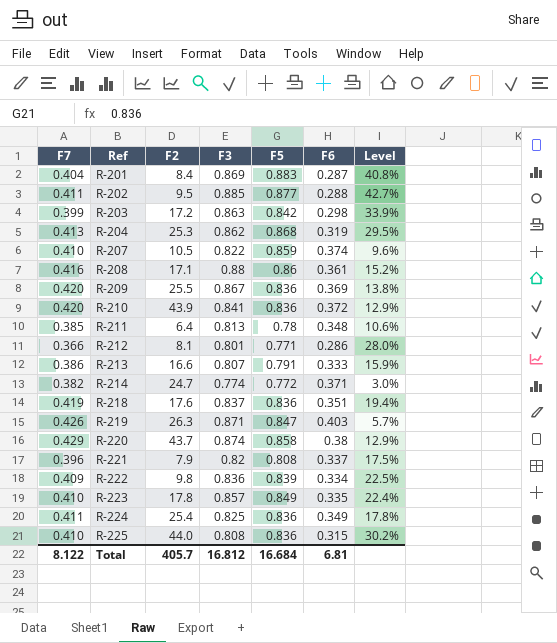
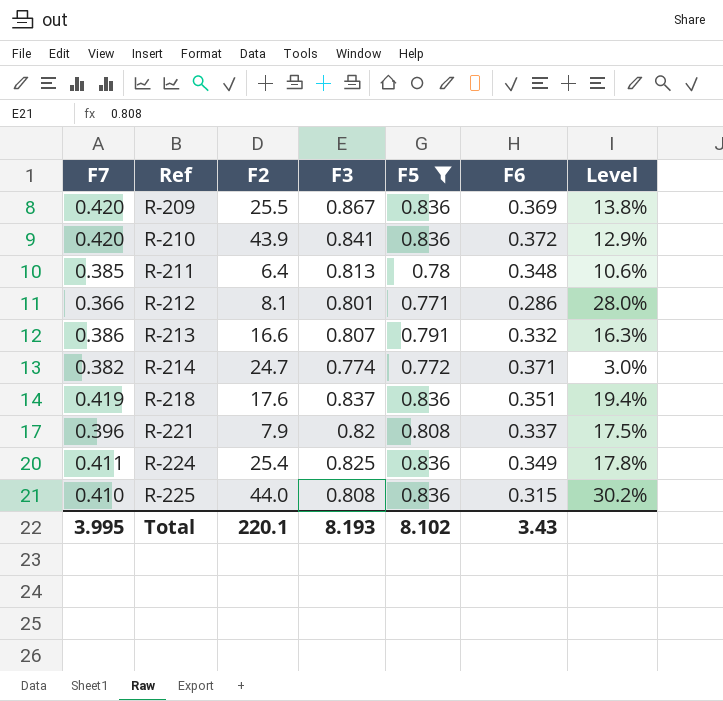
filter: none -> F5 <= 0.836
R-213 | F6: 0.333 -> 0.332
R-213 | Level: 15.9% -> 16.3%
Total | F7: 8.122 -> 3.995
Total | F2: 405.7 -> 220.1
Total | F3: 16.812 -> 8.193
Total | F5: 16.684 -> 8.102
Total | F6: 6.81 -> 3.43

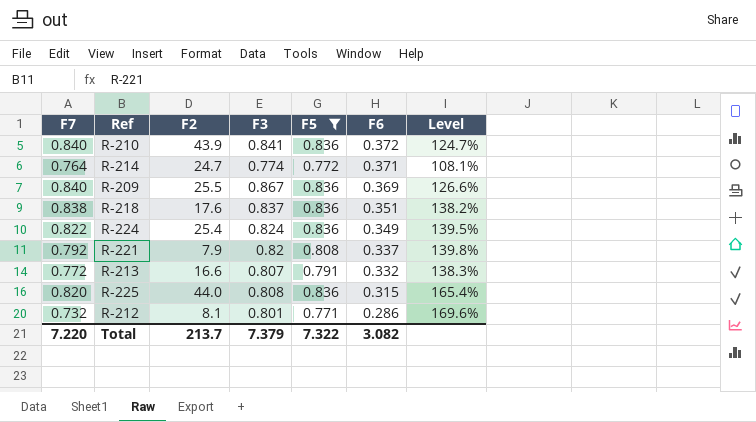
row order: Ref ascending -> F6 descending
column Level | formula: ([F7] - [F6]) / [F6] -> ([F5] - [F6]) / [F6]
row R-211: 0.385 | 6.4 | 0.813 | 0.78 | 0.348 | 10.6% -> none
R-210 | F7: 0.420 -> 0.840
R-214 | F7: 0.382 -> 0.764
R-209 | F7: 0.420 -> 0.840
R-218 | F7: 0.419 -> 0.838
R-224 | F7: 0.411 -> 0.822
R-224 | F3: 0.825 -> 0.824
R-221 | F7: 0.396 -> 0.792
R-213 | F7: 0.386 -> 0.772
R-225 | F7: 0.410 -> 0.820
R-212 | F7: 0.366 -> 0.732
Total | F7: 3.995 -> 7.220
Total | F2: 220.1 -> 213.7
Total | F3: 8.193 -> 7.379
Total | F5: 8.102 -> 7.322
Total | F6: 3.43 -> 3.082

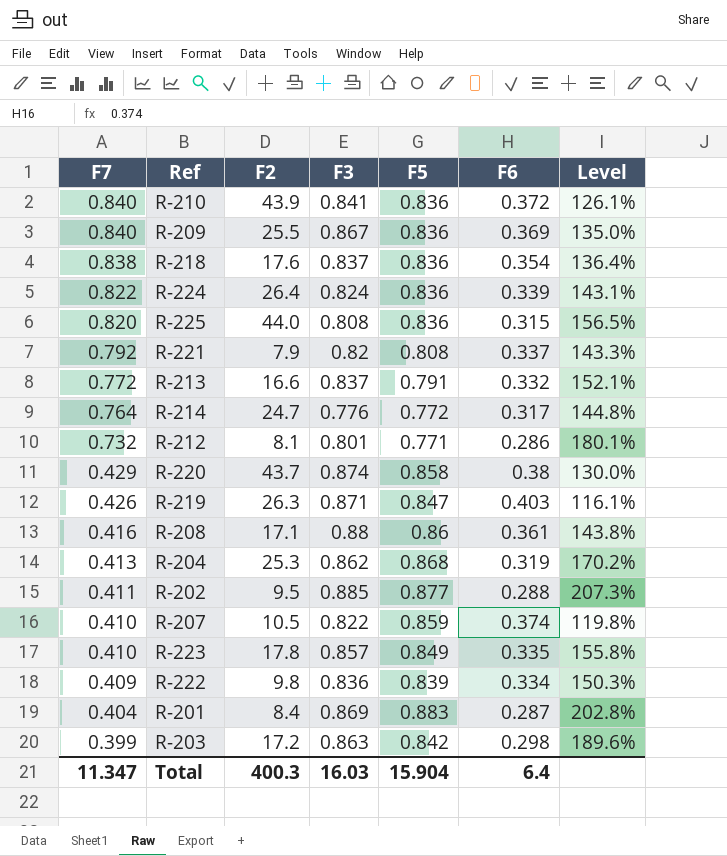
filter: F5 <= 0.836 -> none
row order: F6 descending -> F7 descending
column Level | formula: ([F5] - [F6]) / [F6] -> ([F3] - [F6]) / [F6]
R-218 | F6: 0.351 -> 0.354
R-224 | F2: 25.4 -> 26.4
R-224 | F6: 0.349 -> 0.339
R-213 | F3: 0.807 -> 0.837
R-214 | F3: 0.774 -> 0.776
R-214 | F6: 0.371 -> 0.317
Total | F7: 7.220 -> 11.347
Total | F2: 213.7 -> 400.3
Total | F3: 7.379 -> 16.03
Total | F5: 7.322 -> 15.904
Total | F6: 3.082 -> 6.4

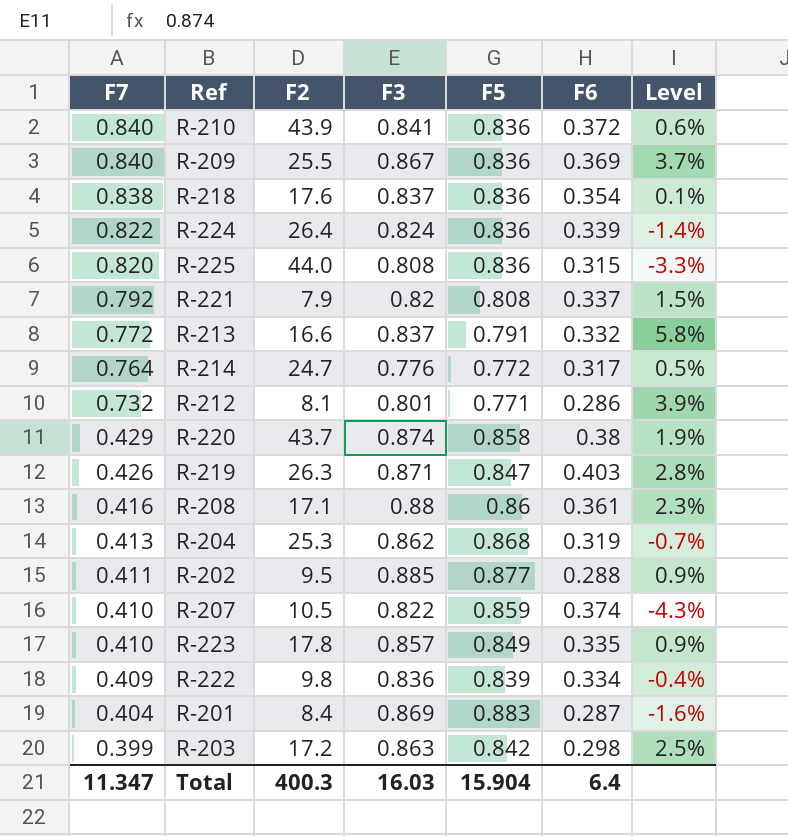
column Level | formula: ([F3] - [F6]) / [F6] -> ([F3] - [F5]) / [F5]

